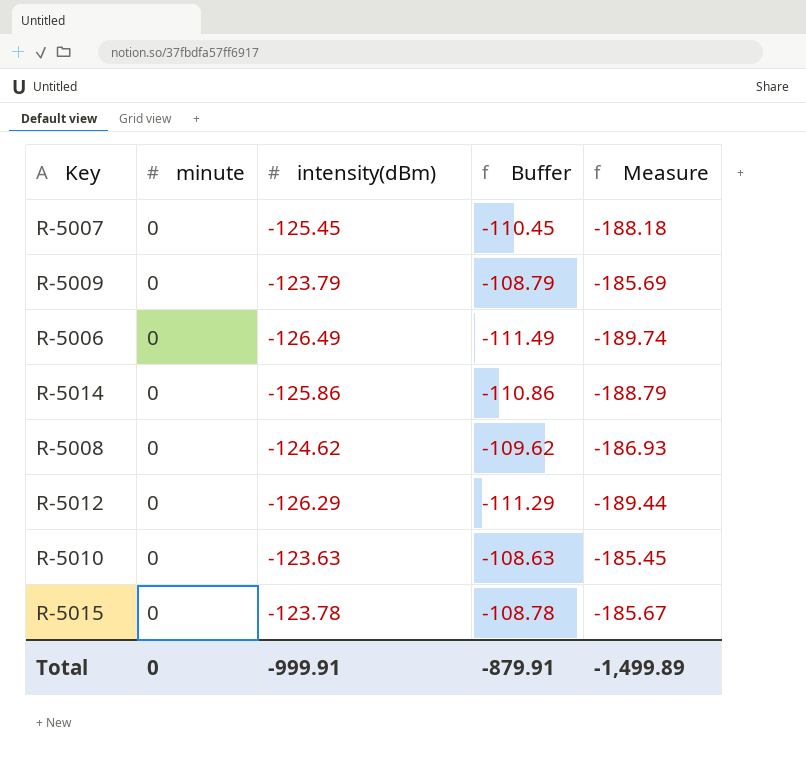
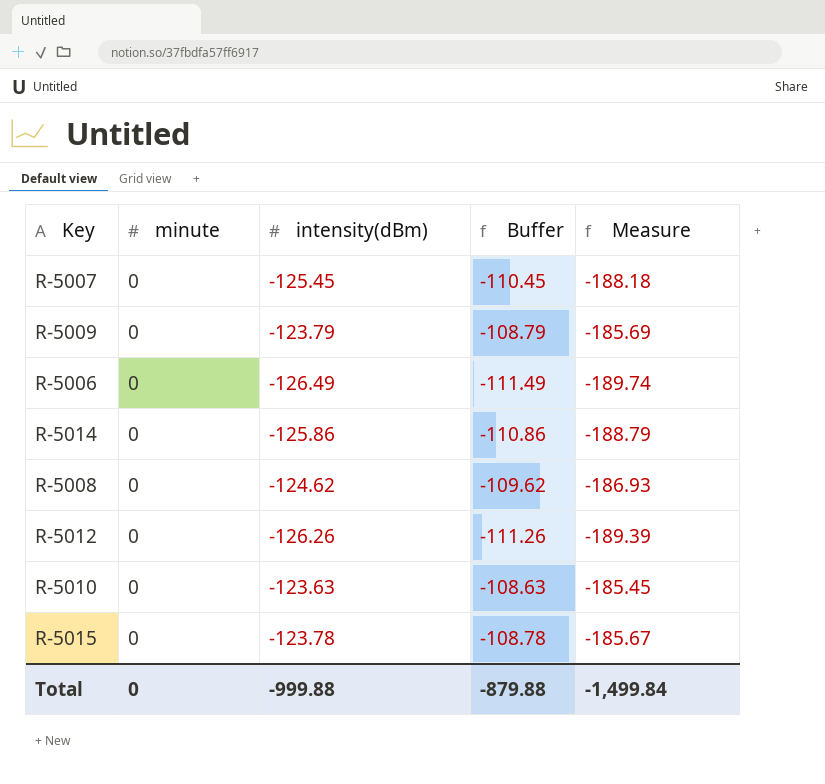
R-5012 | intensity(dBm): -126.29 -> -126.26
R-5012 | Buffer: -111.29 -> -111.26
R-5012 | Measure: -189.44 -> -189.39
Total | intensity(dBm): -999.91 -> -999.88
Total | Buffer: -879.91 -> -879.88
Total | Measure: -1,499.89 -> -1,499.84

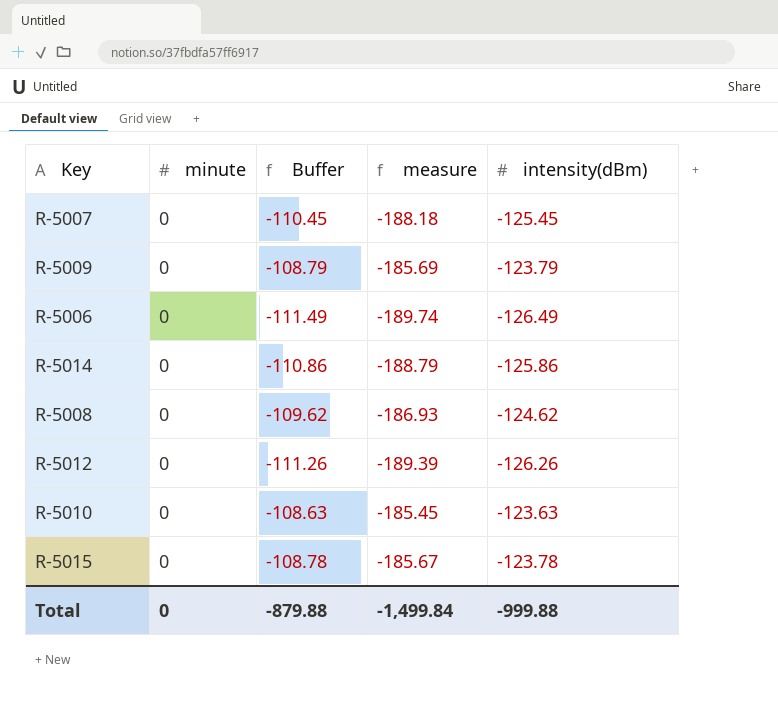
column name: Measure -> measure
column intensity(dBm) | position: 3 -> 5

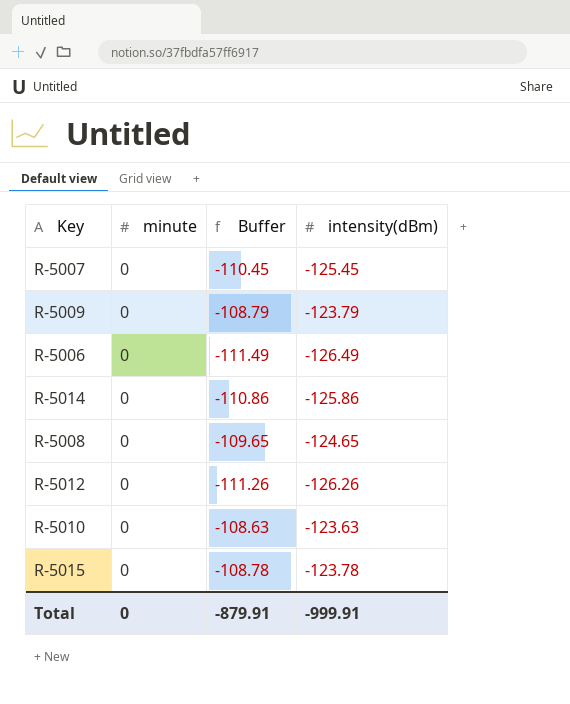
column measure | formula: [intensity(dBm)] * 1.5 -> none
R-5008 | Buffer: -109.62 -> -109.65
R-5008 | intensity(dBm): -124.62 -> -124.65
Total | Buffer: -879.88 -> -879.91
Total | intensity(dBm): -999.88 -> -999.91

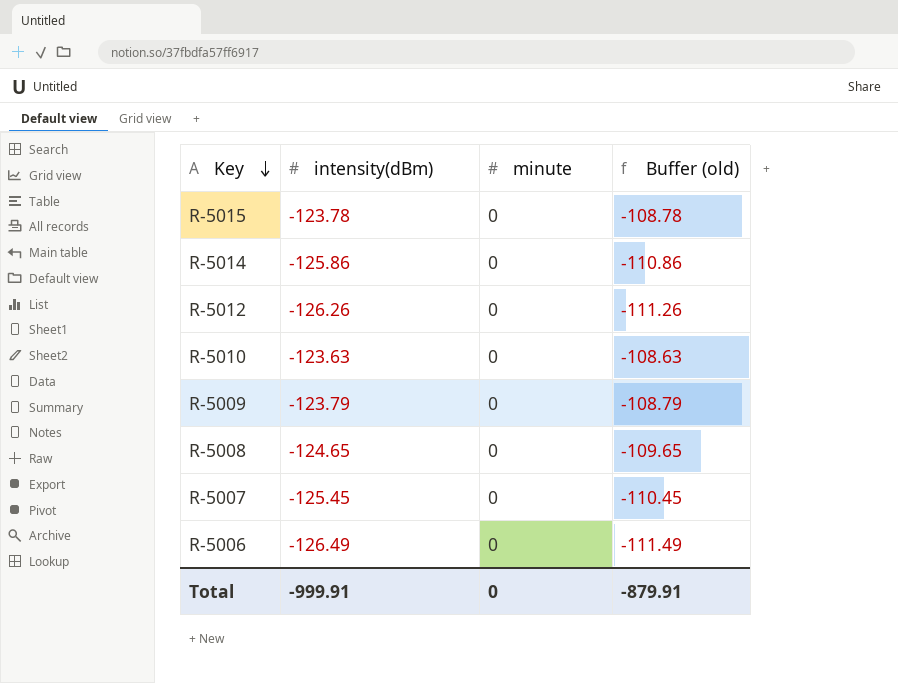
row order: none -> Key descending
column intensity(dBm) | position: 4 -> 2
column name: Buffer -> Buffer (old)

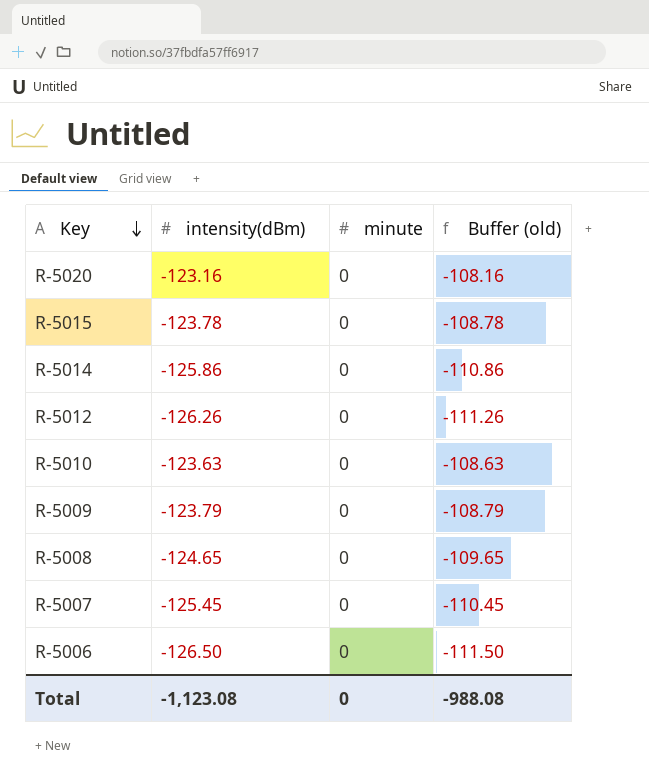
row R-5020: none -> -123.16 | 0 | -108.16
R-5006 | intensity(dBm): -126.49 -> -126.50
R-5006 | Buffer (old): -111.49 -> -111.50
Total | intensity(dBm): -999.91 -> -1,123.08
Total | Buffer (old): -879.91 -> -988.08

